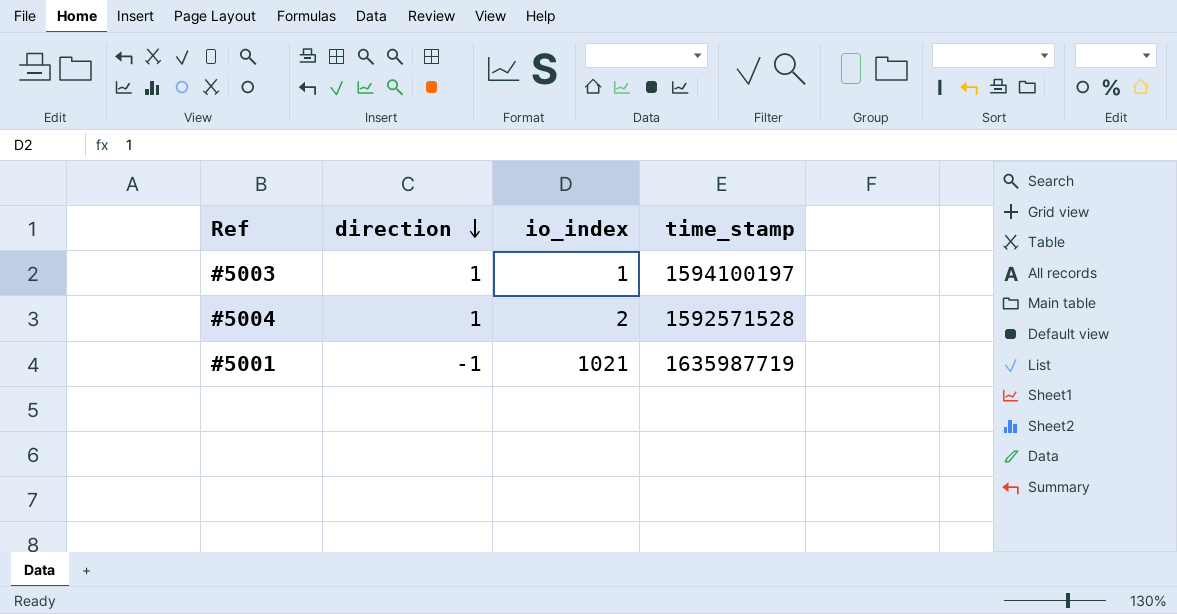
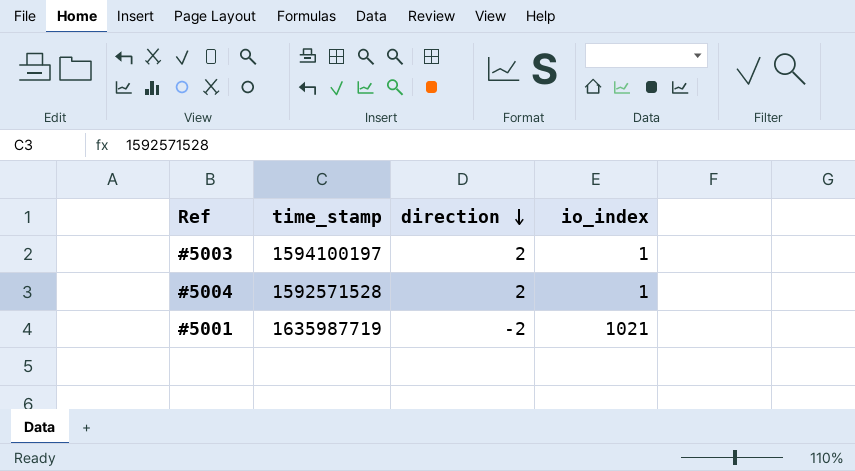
column time_stamp | position: 4 -> 2
#5003 | direction: 1 -> 2
#5004 | direction: 1 -> 2
#5004 | io_index: 2 -> 1
#5001 | direction: -1 -> -2

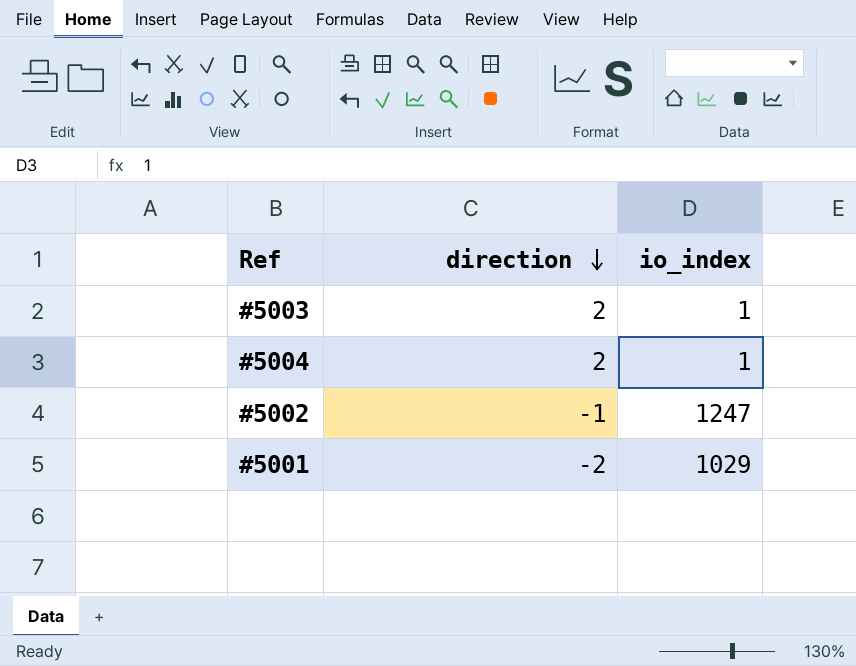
column time_stamp | position: 2 -> none
row #5002: none -> -1 | 1247
#5001 | io_index: 1021 -> 1029

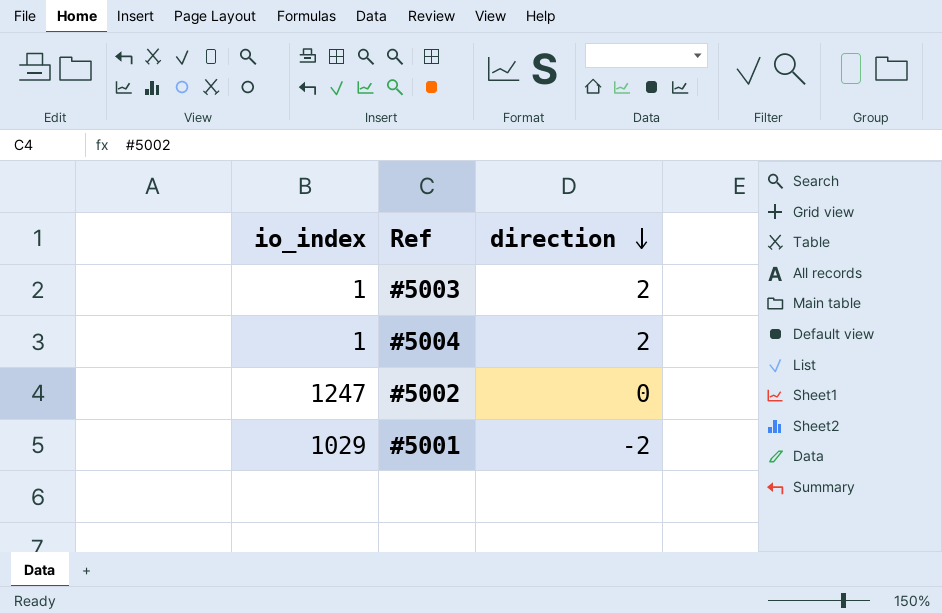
column io_index | position: 3 -> 1
#5002 | direction: -1 -> 0

